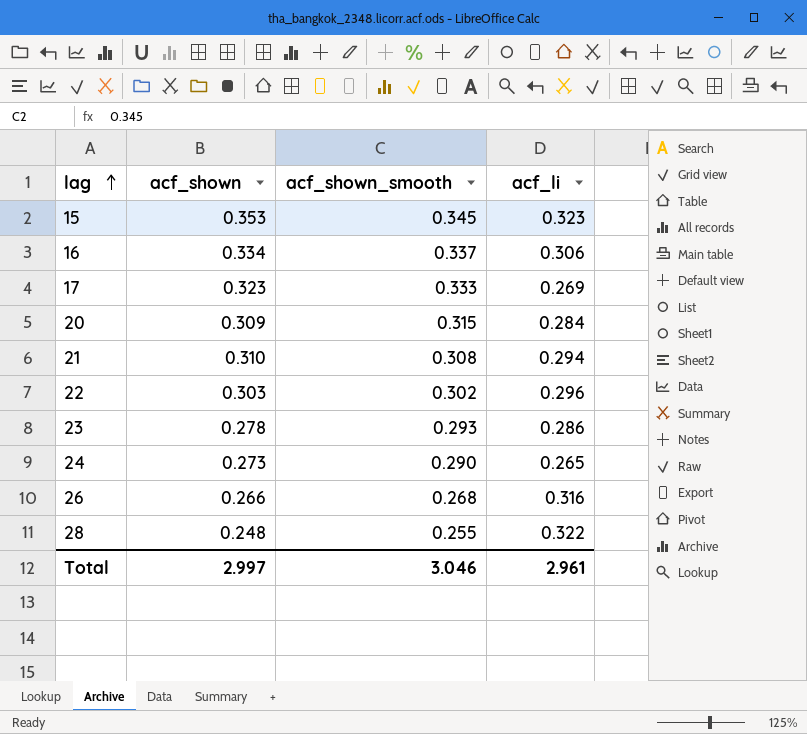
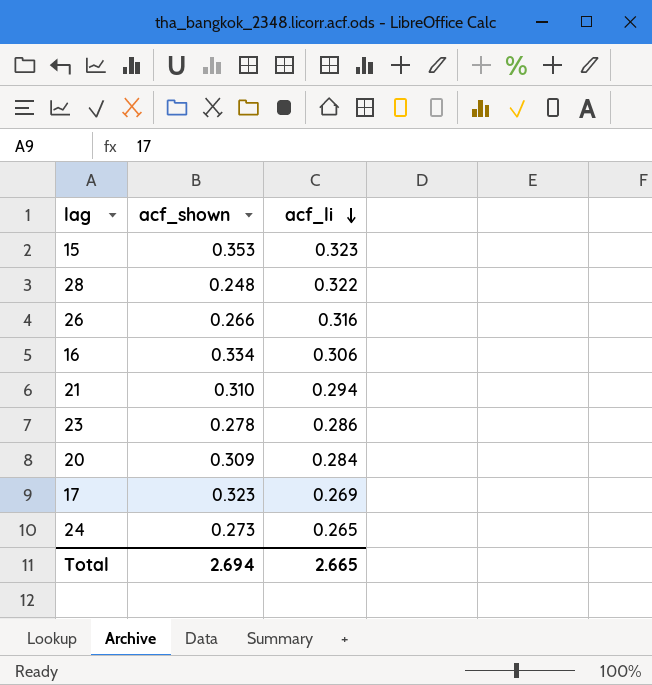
row order: lag ascending -> acf_li descending
column acf_shown_smooth | position: 3 -> none
row 22: 0.303 | 0.302 | 0.296 -> none
Total | acf_shown: 2.997 -> 2.694
Total | acf_li: 2.961 -> 2.665

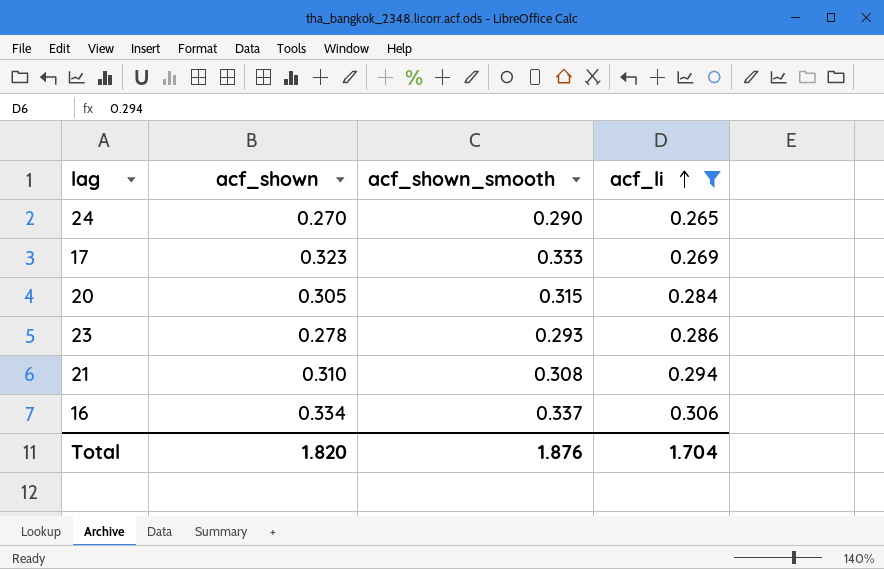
filter: none -> acf_li <= 0.306
row order: acf_li descending -> acf_li ascending
column acf_shown_smooth | position: none -> 3
24 | acf_shown: 0.273 -> 0.270
20 | acf_shown: 0.309 -> 0.305
Total | acf_shown: 2.694 -> 1.820
Total | acf_li: 2.665 -> 1.704

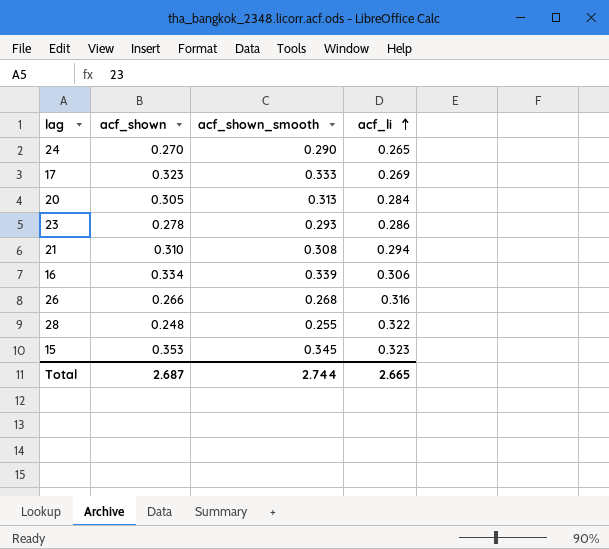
filter: acf_li <= 0.306 -> none
20 | acf_shown_smooth: 0.315 -> 0.313
16 | acf_shown_smooth: 0.337 -> 0.339
Total | acf_shown: 1.820 -> 2.687
Total | acf_shown_smooth: 1.876 -> 2.744
Total | acf_li: 1.704 -> 2.665

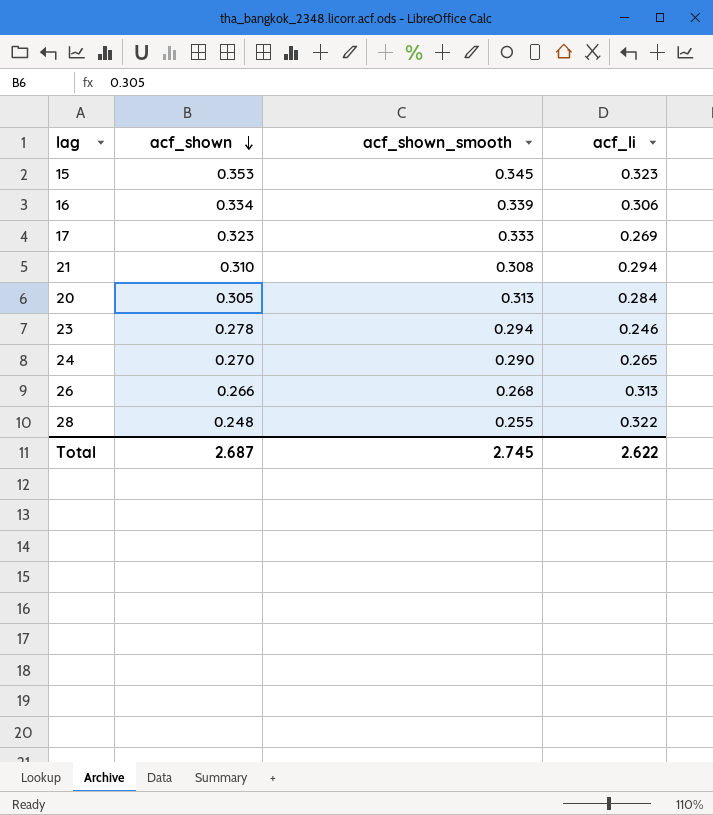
row order: acf_li ascending -> acf_shown descending
23 | acf_shown_smooth: 0.293 -> 0.294
23 | acf_li: 0.286 -> 0.246
26 | acf_li: 0.316 -> 0.313
Total | acf_shown_smooth: 2.744 -> 2.745
Total | acf_li: 2.665 -> 2.622

